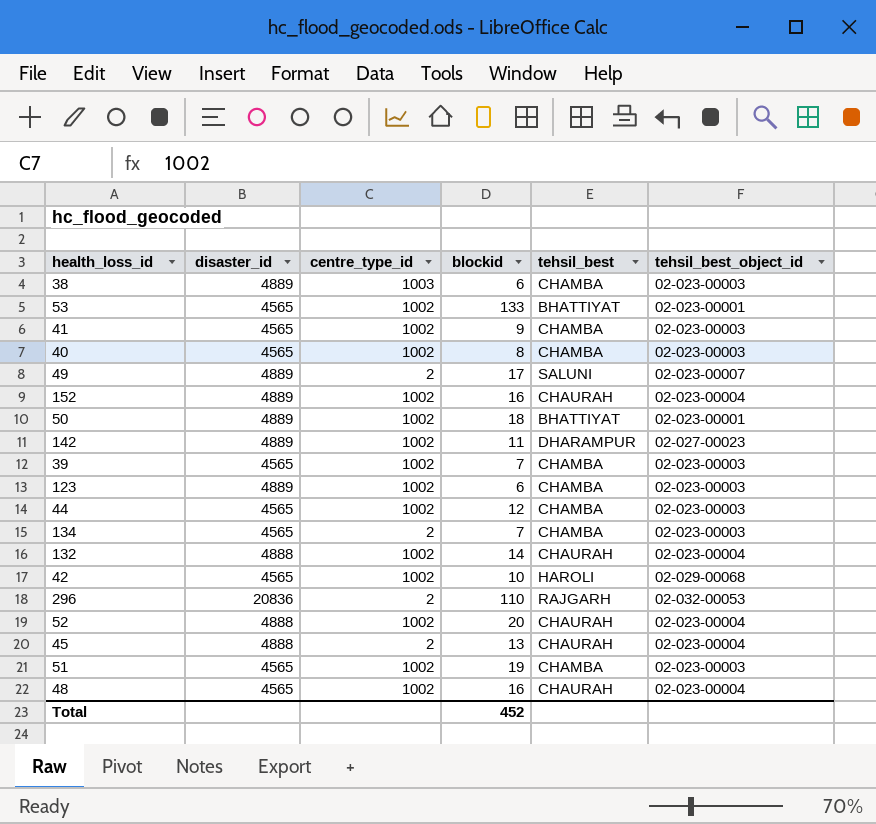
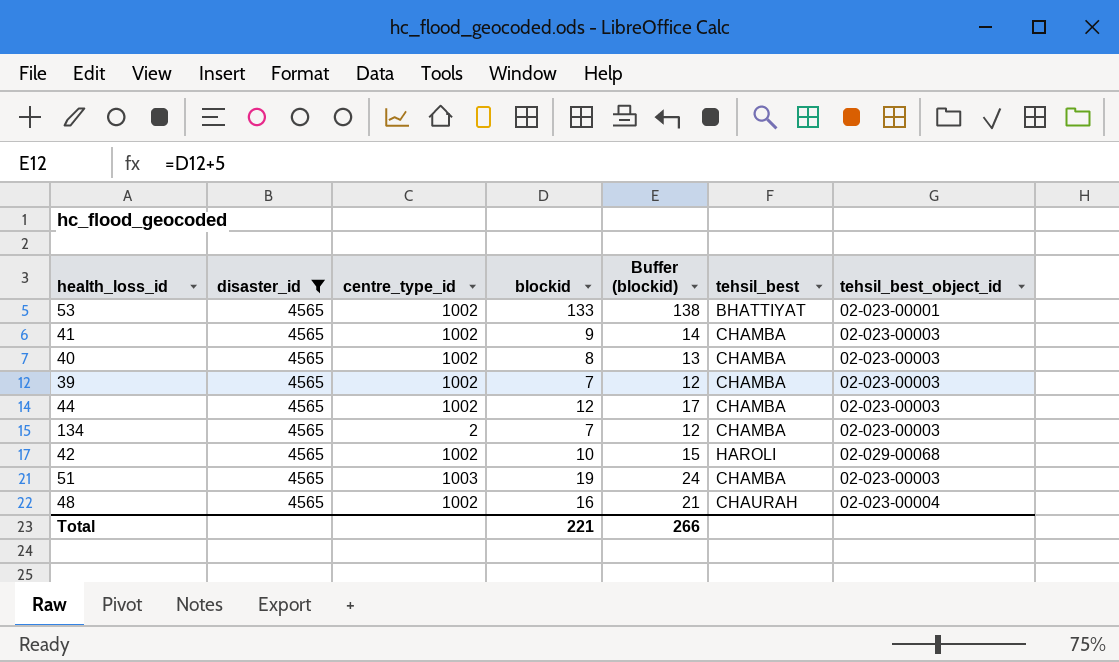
filter: none -> disaster_id = 4565
column Buffer (blockid) | formula: none -> [blockid] + 5
51 | centre_type_id: 1002 -> 1003
Total | blockid: 452 -> 221

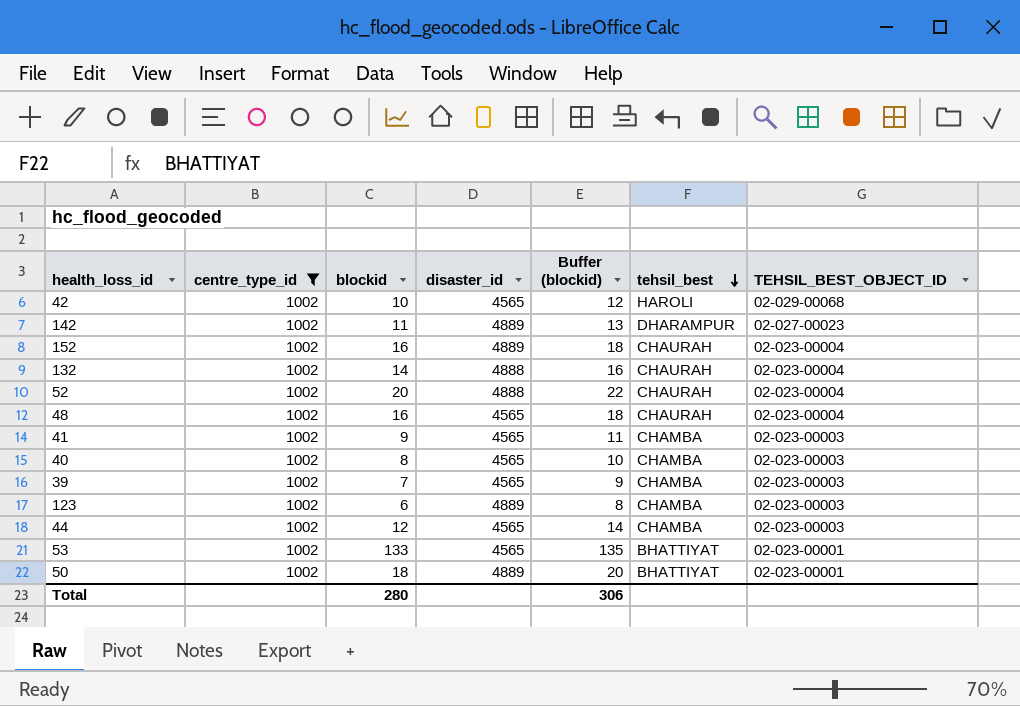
filter: disaster_id = 4565 -> centre_type_id = 1002
row order: none -> tehsil_best descending
column disaster_id | position: 2 -> 4
column Buffer (blockid) | formula: [blockid] + 5 -> [blockid] + 2
column name: tehsil_best_object_id -> TEHSIL_BEST_OBJECT_ID
Total | blockid: 221 -> 280
Total | Buffer (blockid): 266 -> 306

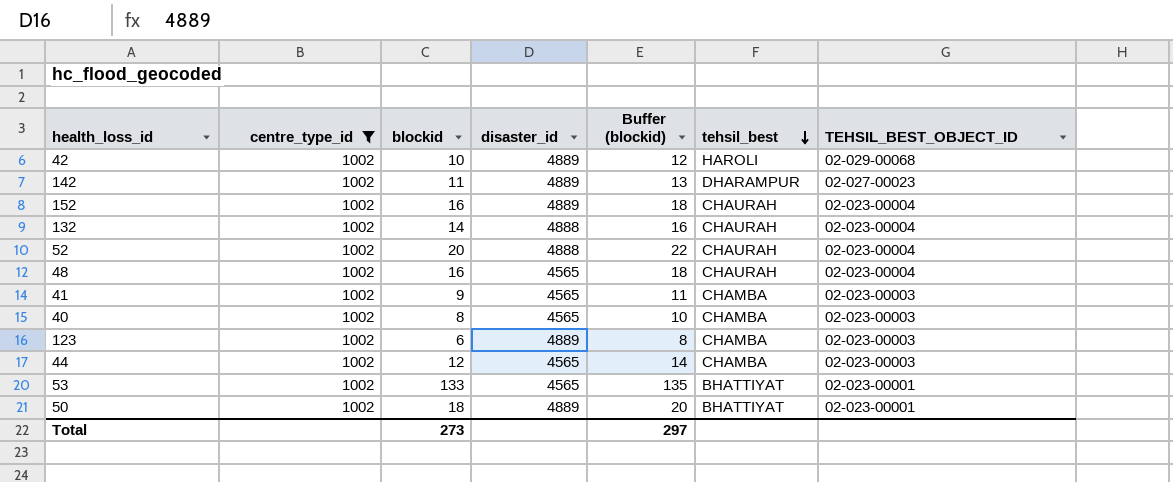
row 39: 1002 | 7 | 4565 | 9 | CHAMBA | 02-023-00003 -> none
42 | disaster_id: 4565 -> 4889
Total | blockid: 280 -> 273
Total | Buffer (blockid): 306 -> 297

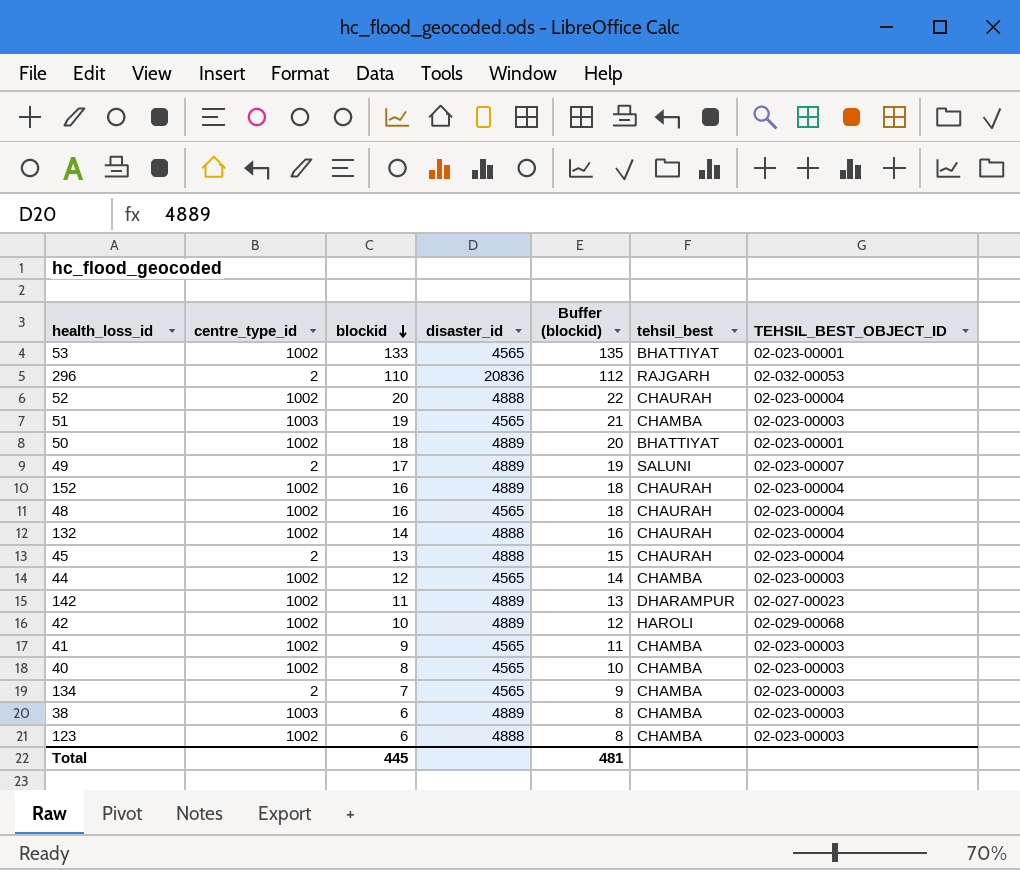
filter: centre_type_id = 1002 -> none
row order: tehsil_best descending -> blockid descending
123 | disaster_id: 4889 -> 4888
Total | blockid: 273 -> 445
Total | Buffer (blockid): 297 -> 481

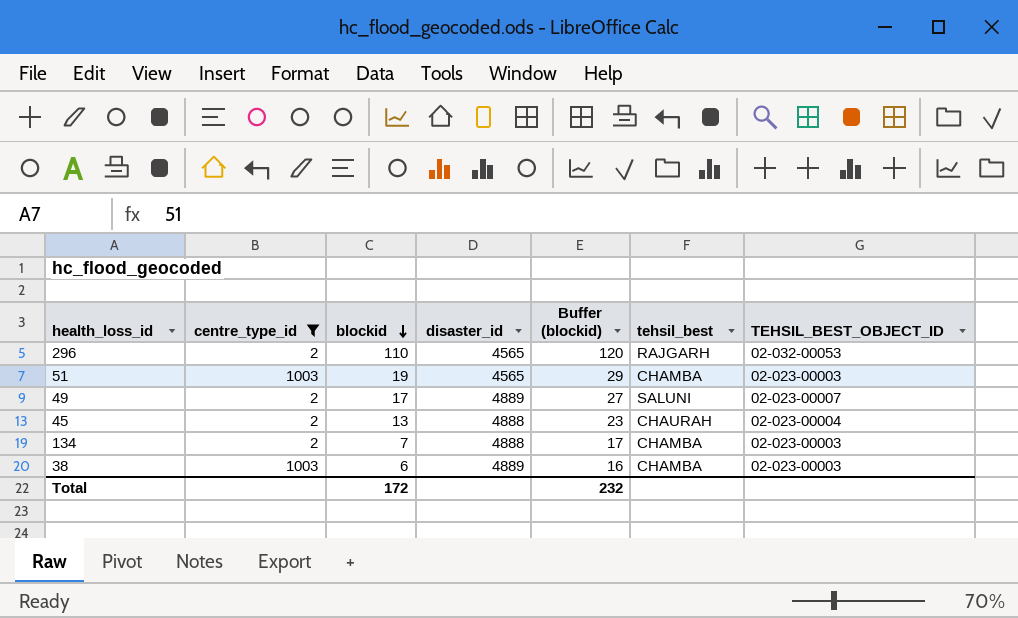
filter: none -> centre_type_id != 1002
column Buffer (blockid) | formula: [blockid] + 2 -> [blockid] + 10
296 | disaster_id: 20836 -> 4565
134 | disaster_id: 4565 -> 4888
Total | blockid: 445 -> 172
Total | Buffer (blockid): 481 -> 232

